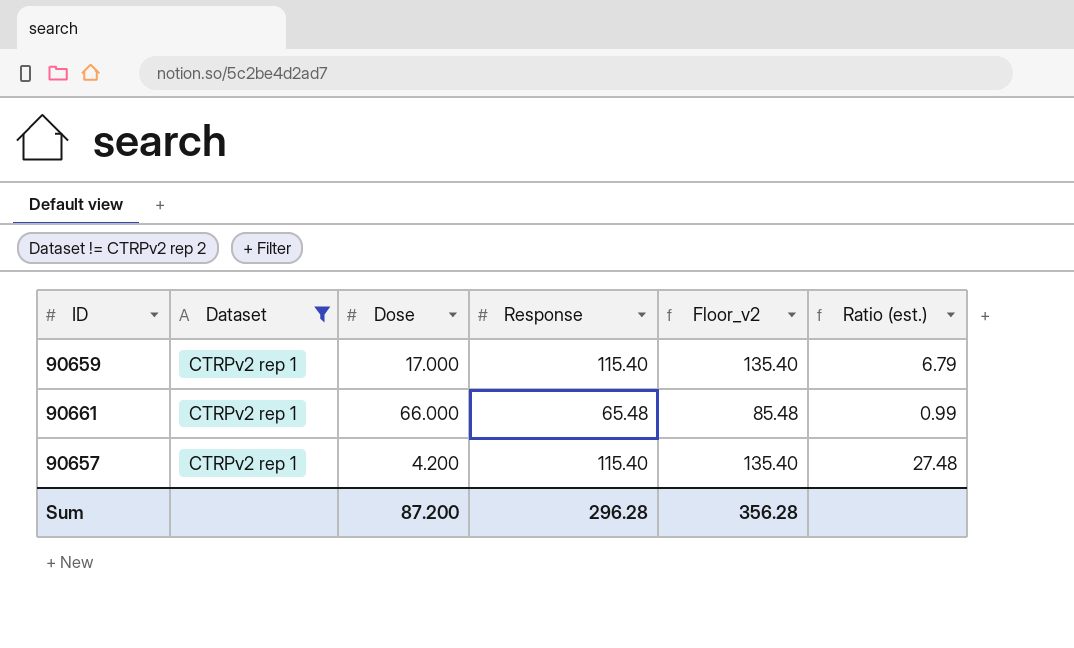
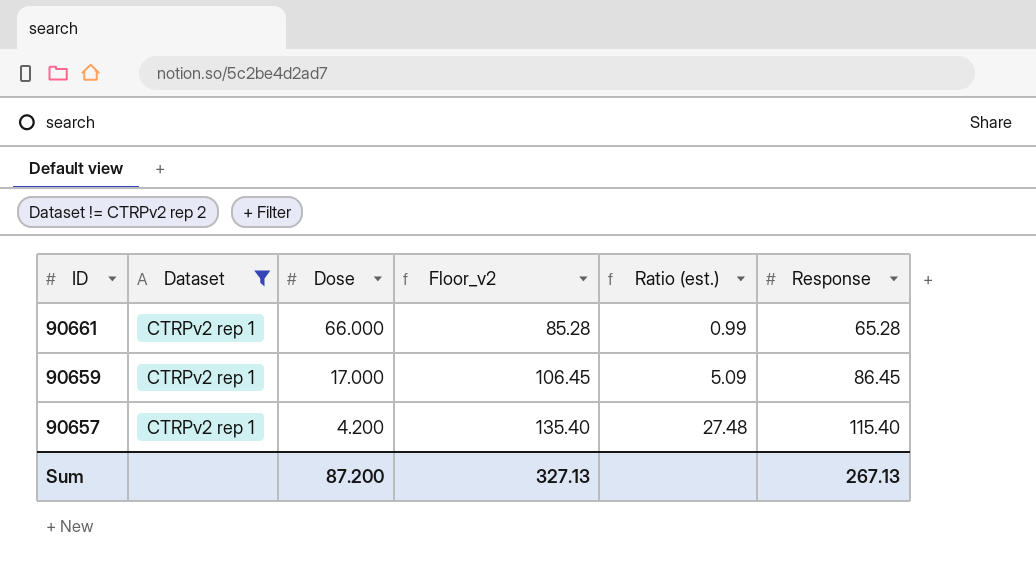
row order: none -> ID descending
column Response | position: 4 -> 6
90661 | Floor_v2: 85.48 -> 85.28
90661 | Response: 65.48 -> 65.28
90659 | Floor_v2: 135.40 -> 106.45
90659 | Ratio (est.): 6.79 -> 5.09
90659 | Response: 115.40 -> 86.45
Sum | Floor_v2: 356.28 -> 327.13
Sum | Response: 296.28 -> 267.13

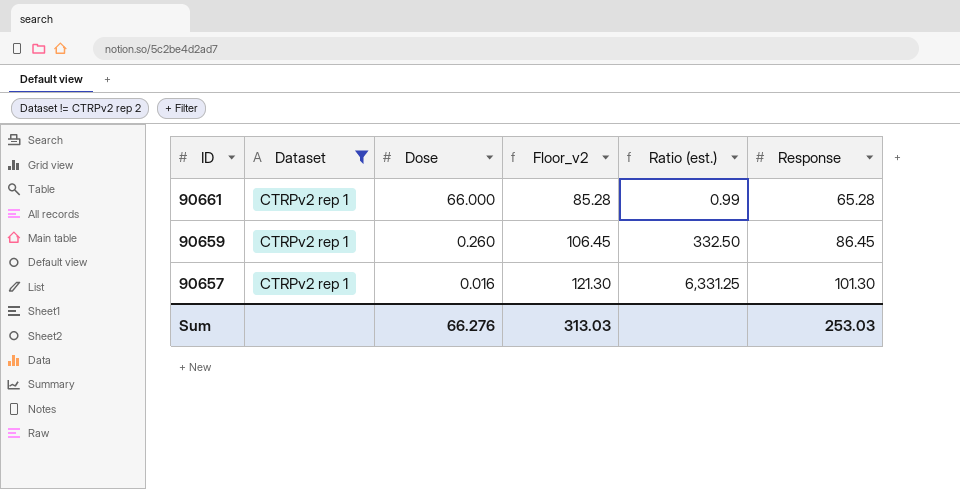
90659 | Dose: 17.000 -> 0.260
90659 | Ratio (est.): 5.09 -> 332.50
90657 | Dose: 4.200 -> 0.016
90657 | Floor_v2: 135.40 -> 121.30
90657 | Ratio (est.): 27.48 -> 6,331.25
90657 | Response: 115.40 -> 101.30
Sum | Dose: 87.200 -> 66.276
Sum | Floor_v2: 327.13 -> 313.03
Sum | Response: 267.13 -> 253.03

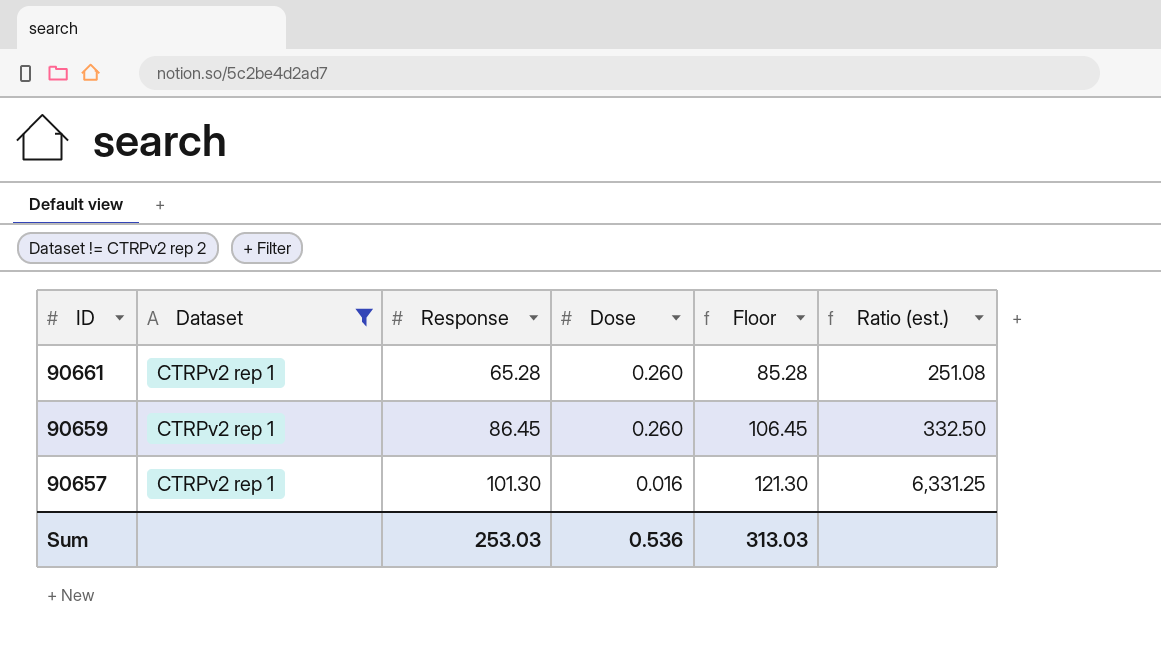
column Response | position: 6 -> 3
column name: Floor_v2 -> Floor
90661 | Dose: 66.000 -> 0.260
90661 | Ratio (est.): 0.99 -> 251.08
Sum | Dose: 66.276 -> 0.536

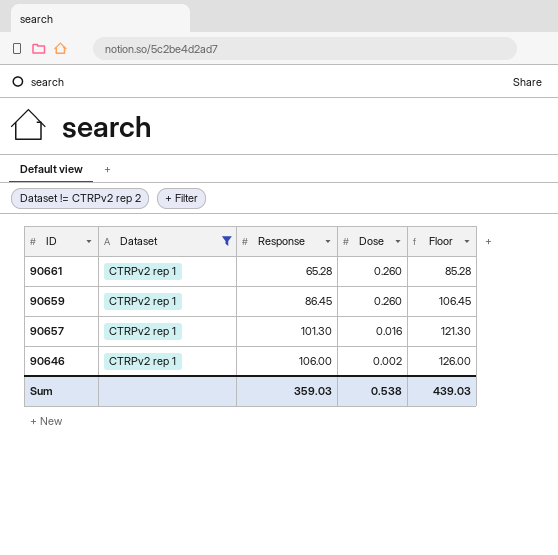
column Ratio (est.) | formula: [Response] / [Dose] -> none
row 90646: none -> CTRPv2 rep 1 | 106.00 | 0.002 | 126.00
Sum | Response: 253.03 -> 359.03
Sum | Dose: 0.536 -> 0.538
Sum | Floor: 313.03 -> 439.03

